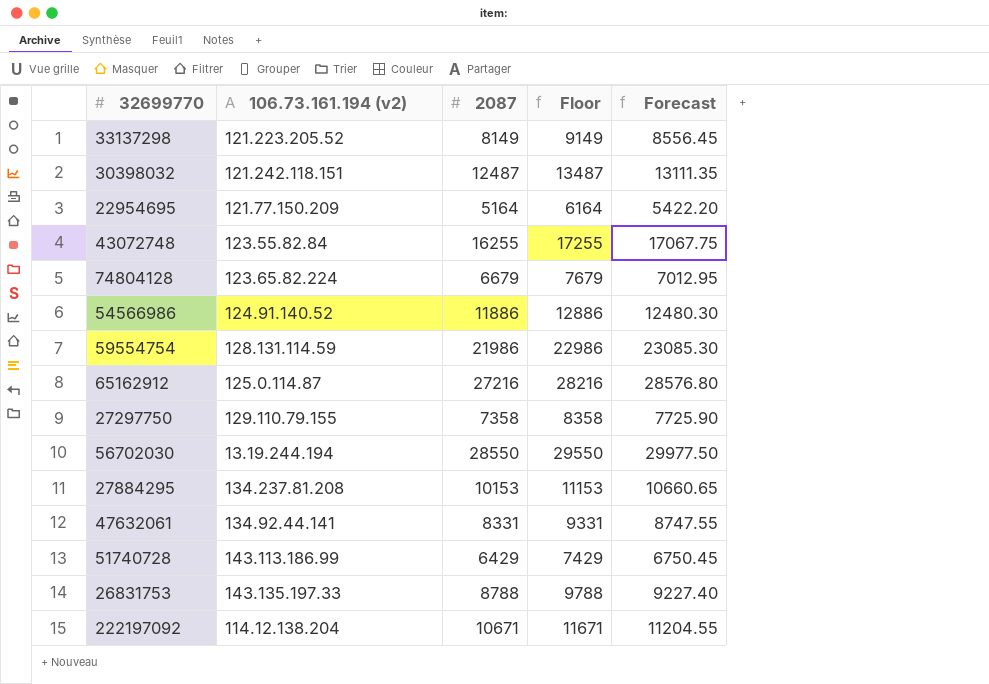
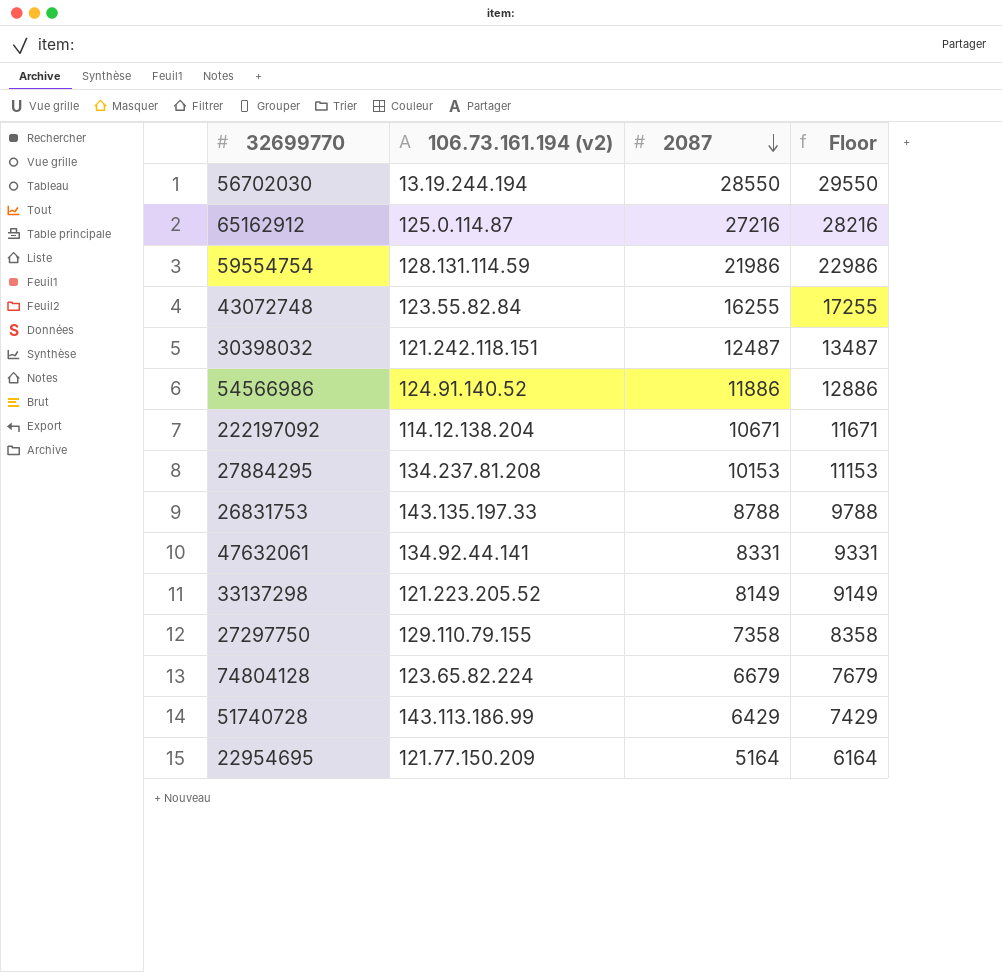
row order: none -> 2087 descending
column Forecast | formula: [2087] * 1.05 -> none

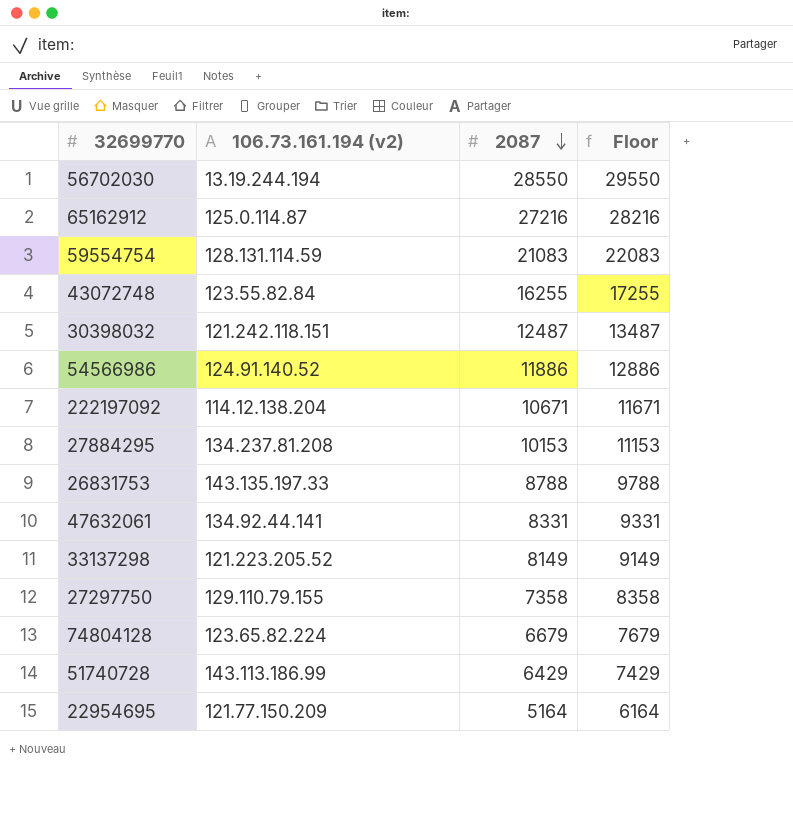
59554754 | 2087: 21986 -> 21083
59554754 | Floor: 22986 -> 22083

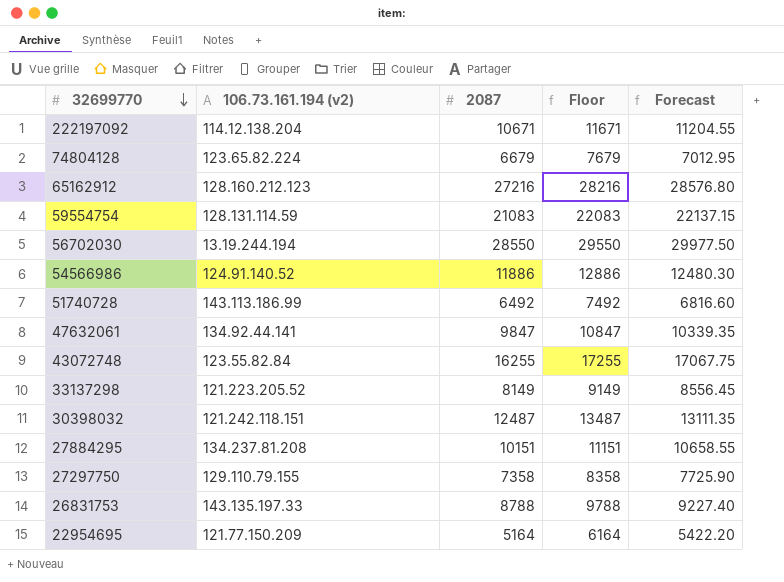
row order: 2087 descending -> 32699770 descending
column Forecast | formula: none -> [2087] * 1.05
65162912 | 106.73.161.194 (v2): 125.0.114.87 -> 128.160.212.123
51740728 | 2087: 6429 -> 6492
51740728 | Floor: 7429 -> 7492
47632061 | 2087: 8331 -> 9847
47632061 | Floor: 9331 -> 10847
27884295 | 2087: 10153 -> 10151
27884295 | Floor: 11153 -> 11151

